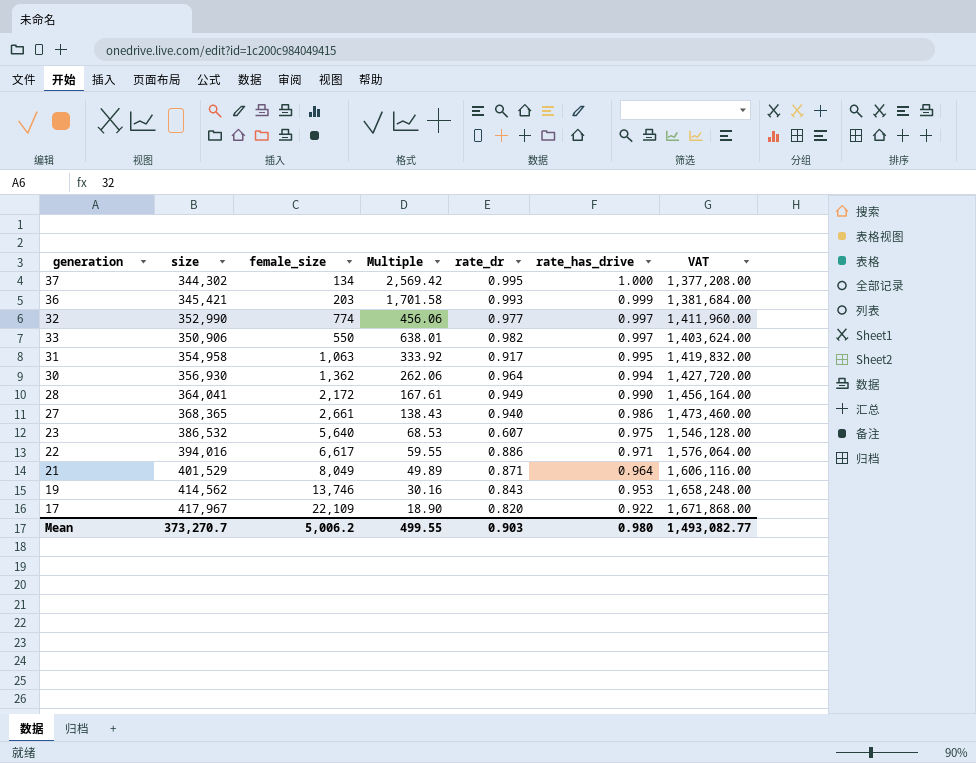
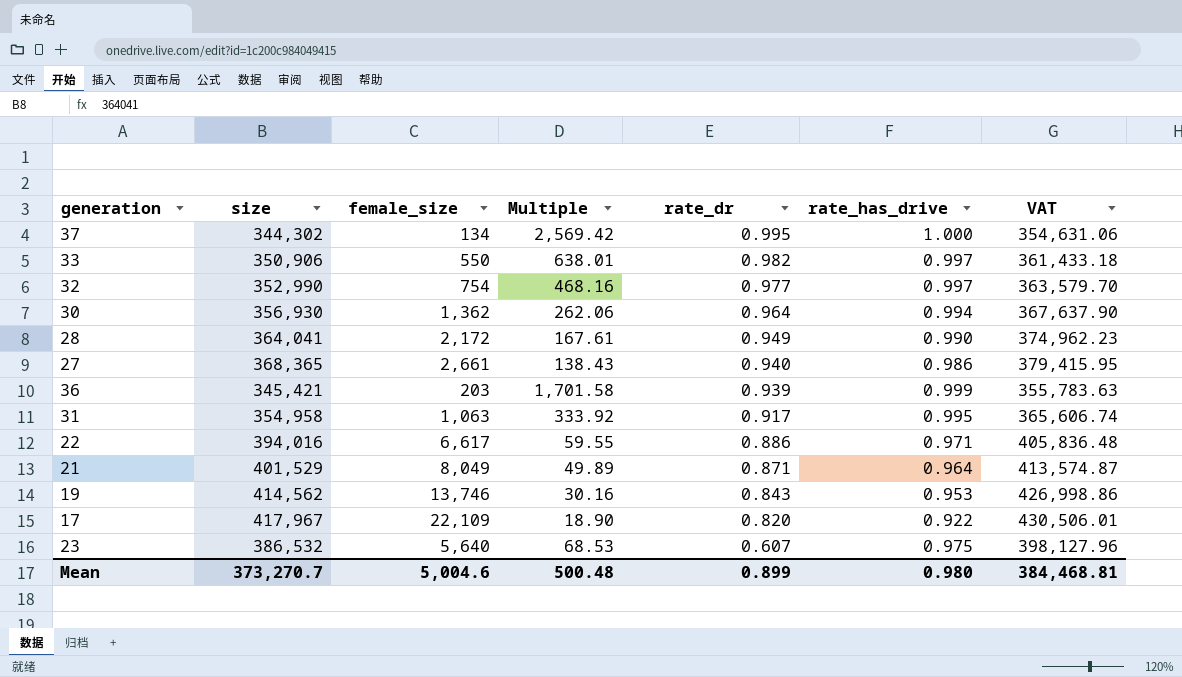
row order: rate_has_drive descending -> rate_dr descending
column VAT | formula: [size] * 4 -> [size] * 1.03
32 | female_size: 774 -> 754
32 | Multiple: 456.06 -> 468.16
36 | rate_dr: 0.993 -> 0.939
Mean | female_size: 5,006.2 -> 5,004.6
Mean | Multiple: 499.55 -> 500.48
Mean | rate_dr: 0.903 -> 0.899
Mean | VAT: 1,493,082.77 -> 384,468.81

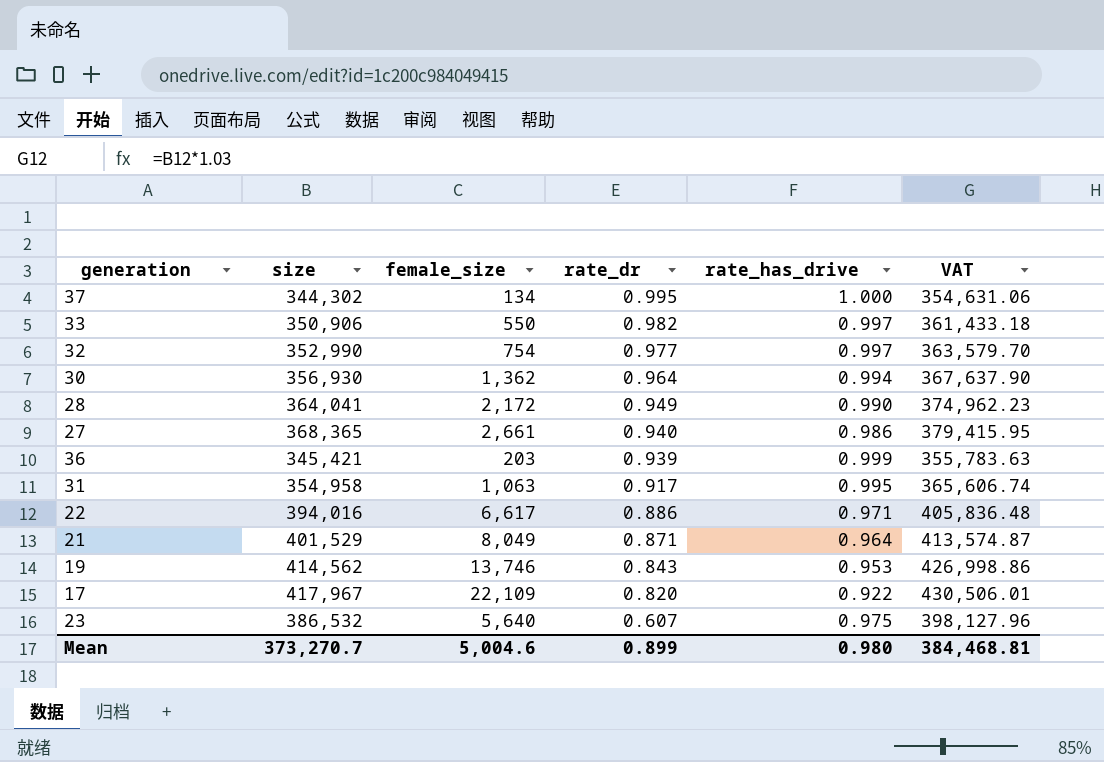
column Multiple | formula: [size] / [female_size] -> none

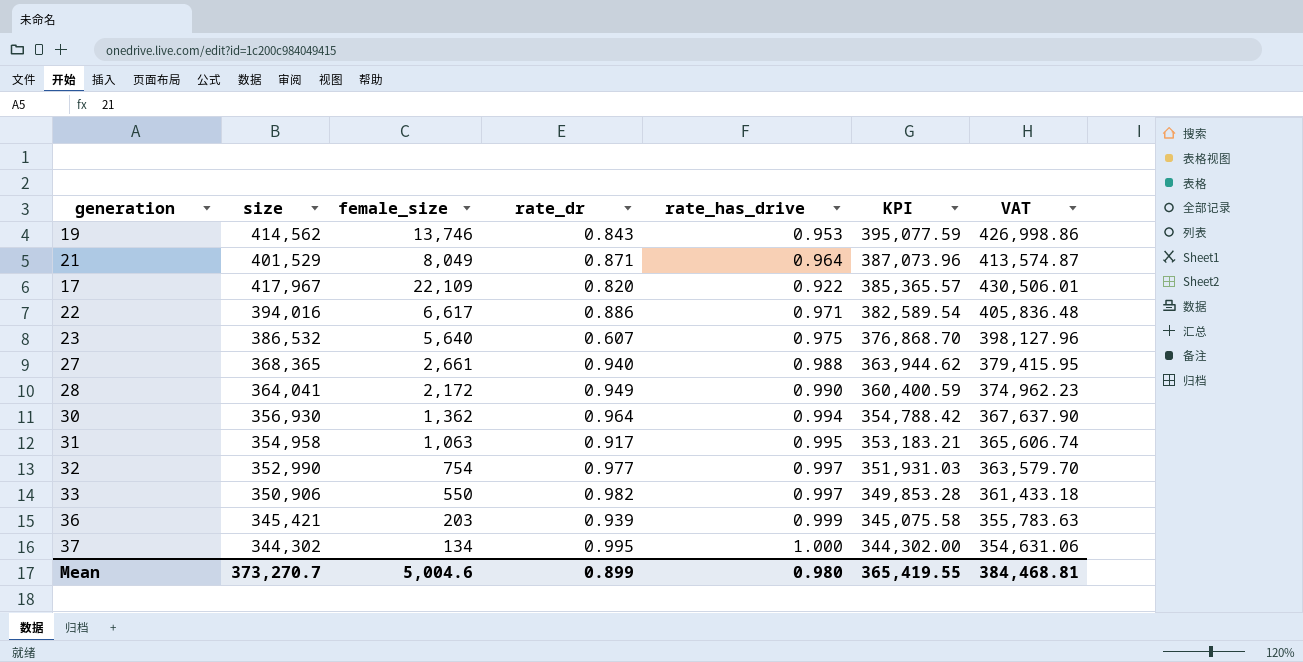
row order: rate_dr descending -> KPI descending
column KPI | formula: none -> [size] * [rate_has_drive]
27 | rate_has_drive: 0.986 -> 0.988

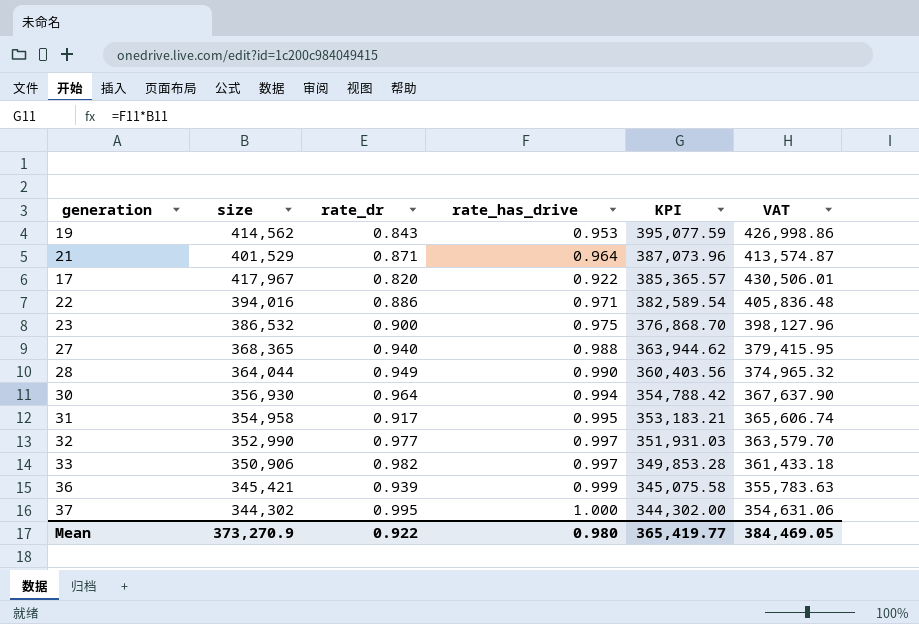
column female_size | position: 3 -> none
23 | rate_dr: 0.607 -> 0.900
28 | size: 364,041 -> 364,044
28 | KPI: 360,400.59 -> 360,403.56
28 | VAT: 374,962.23 -> 374,965.32
Mean | size: 373,270.7 -> 373,270.9
Mean | rate_dr: 0.899 -> 0.922
Mean | KPI: 365,419.55 -> 365,419.77
Mean | VAT: 384,468.81 -> 384,469.05

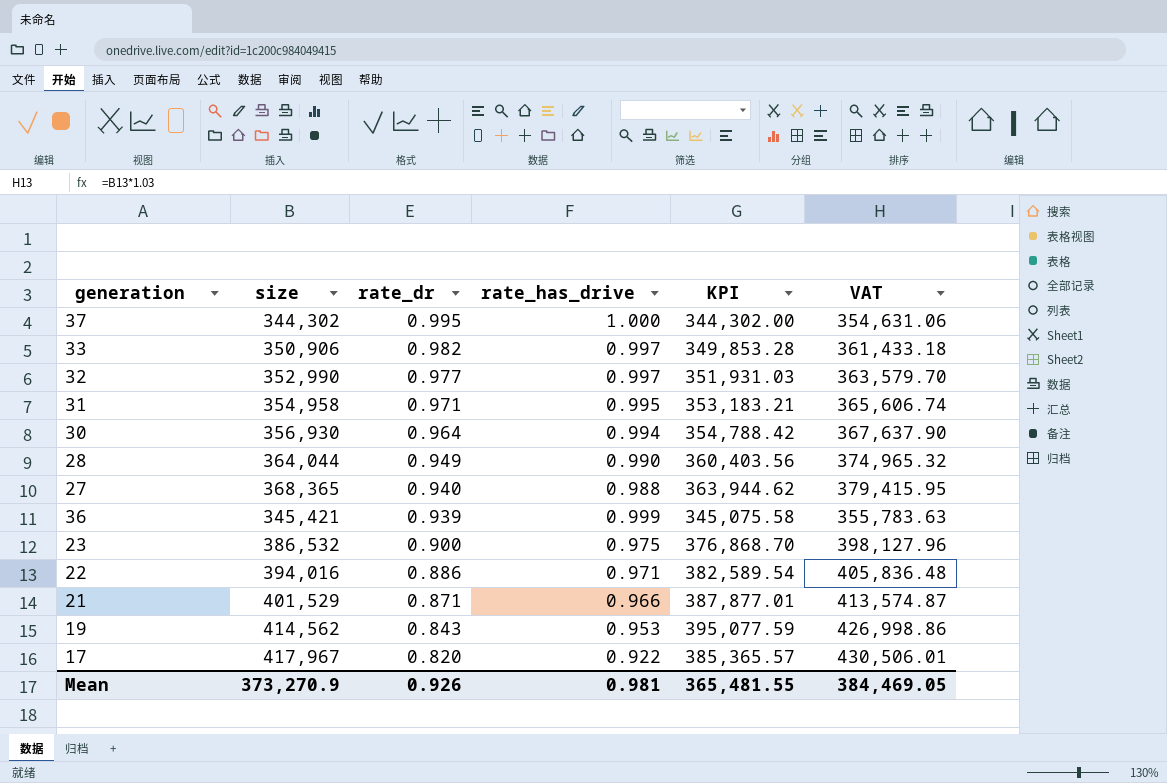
row order: KPI descending -> rate_dr descending
31 | rate_dr: 0.917 -> 0.971
21 | rate_has_drive: 0.964 -> 0.966
21 | KPI: 387,073.96 -> 387,877.01
Mean | rate_dr: 0.922 -> 0.926
Mean | rate_has_drive: 0.980 -> 0.981
Mean | KPI: 365,419.77 -> 365,481.55

